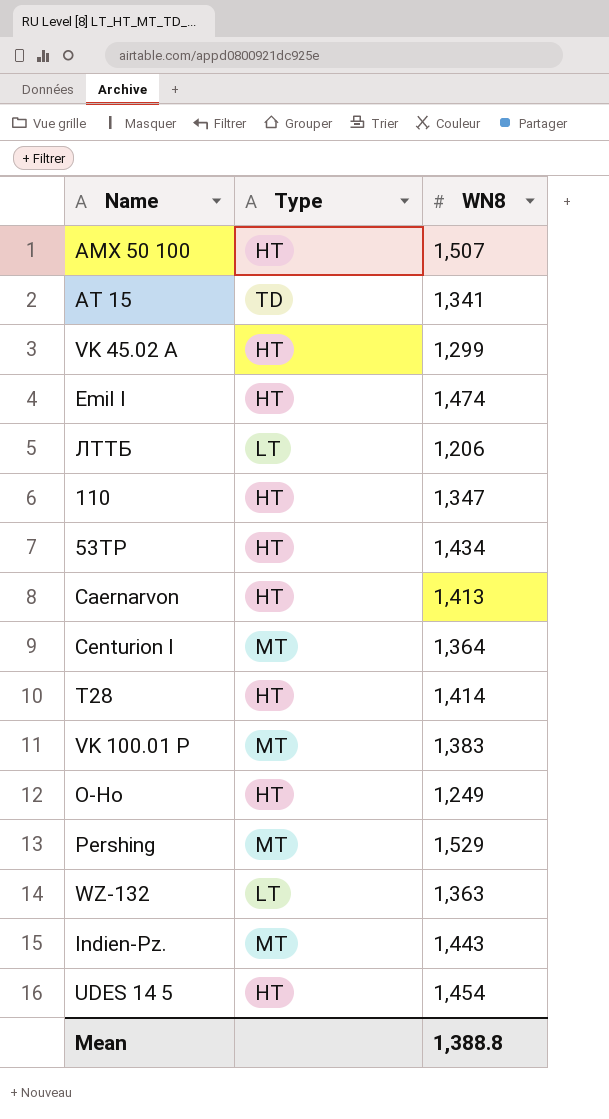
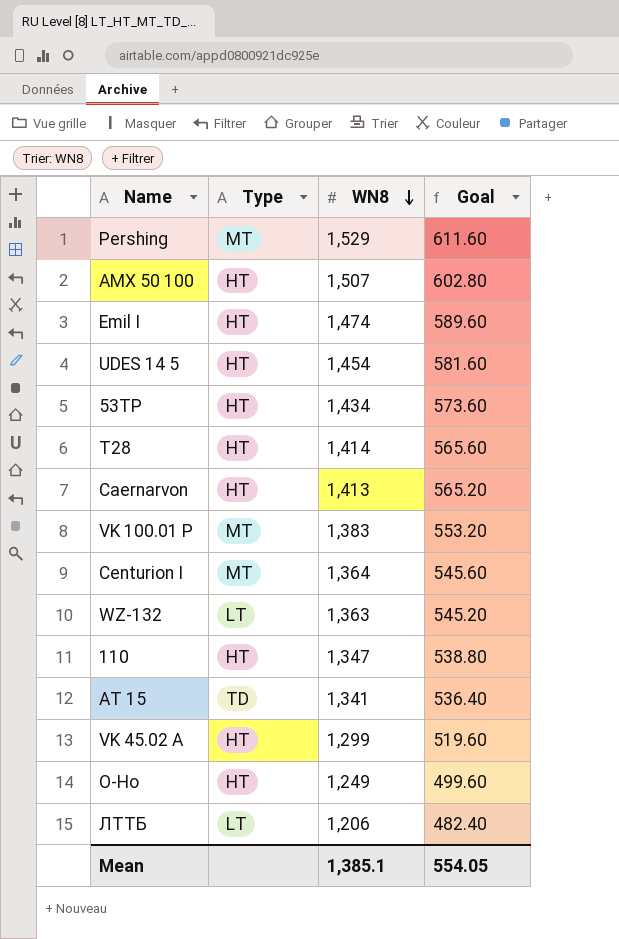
row order: none -> WN8 descending
column Goal | formula: none -> [WN8] * 0.4
row Indien-Pz.: MT | 1,443 -> none
Mean | WN8: 1,388.8 -> 1,385.1

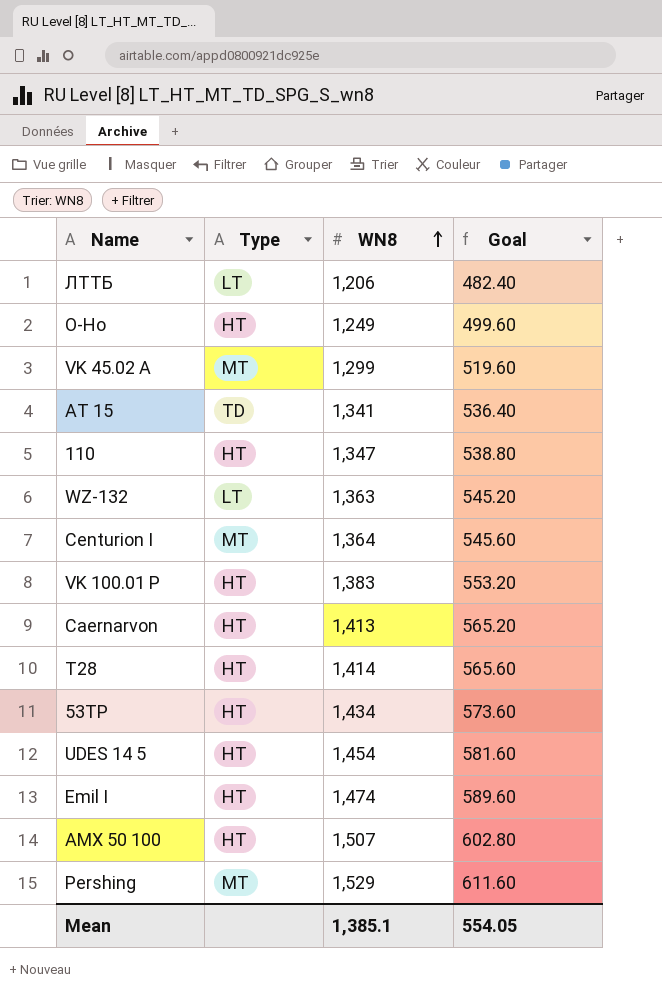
row order: WN8 descending -> WN8 ascending
VK 45.02 A | Type: HT -> MT
VK 100.01 P | Type: MT -> HT

